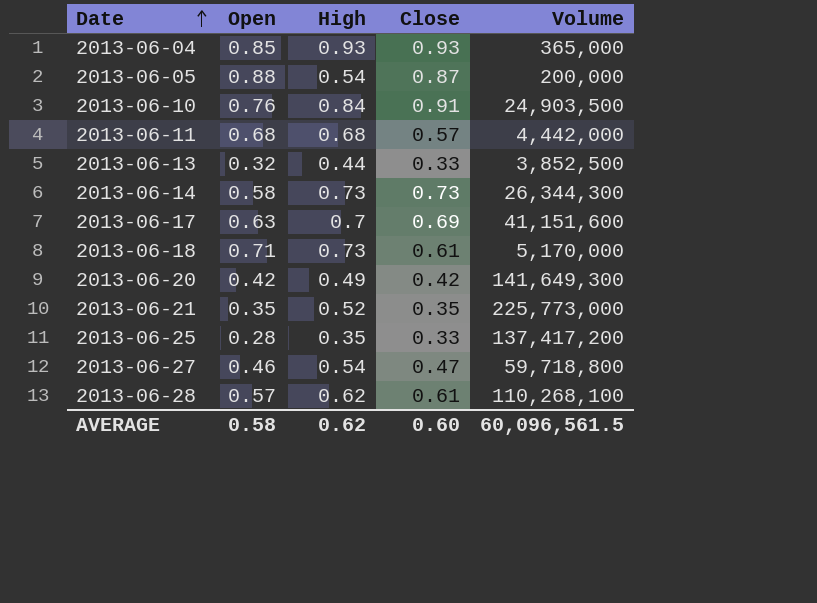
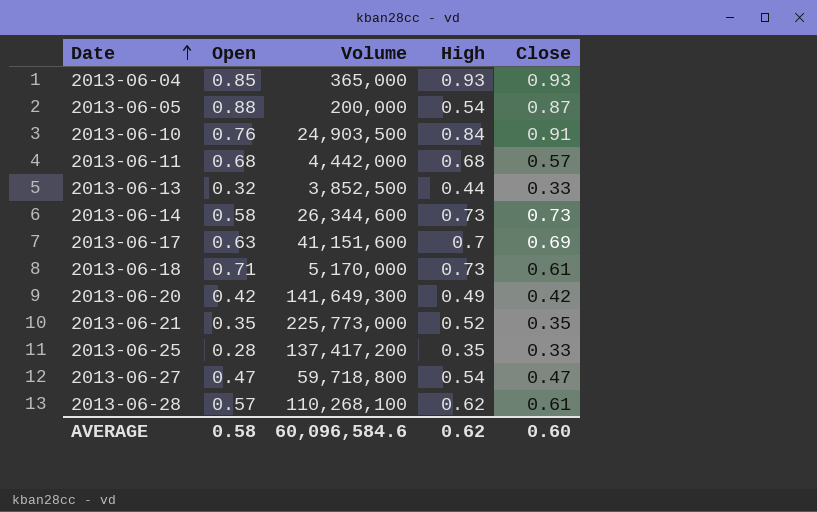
column Volume | position: 5 -> 3
2013-06-14 | Volume: 26,344,300 -> 26,344,600
2013-06-27 | Open: 0.46 -> 0.47
AVERAGE | Volume: 60,096,561.5 -> 60,096,584.6

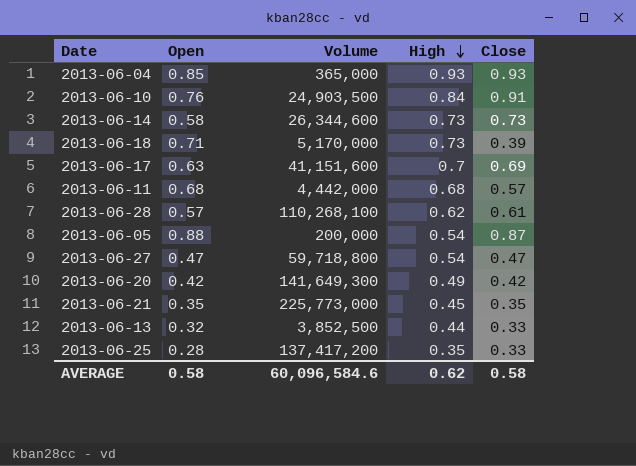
row order: Date ascending -> High descending
2013-06-18 | Close: 0.61 -> 0.39
2013-06-21 | High: 0.52 -> 0.45
AVERAGE | Close: 0.60 -> 0.58

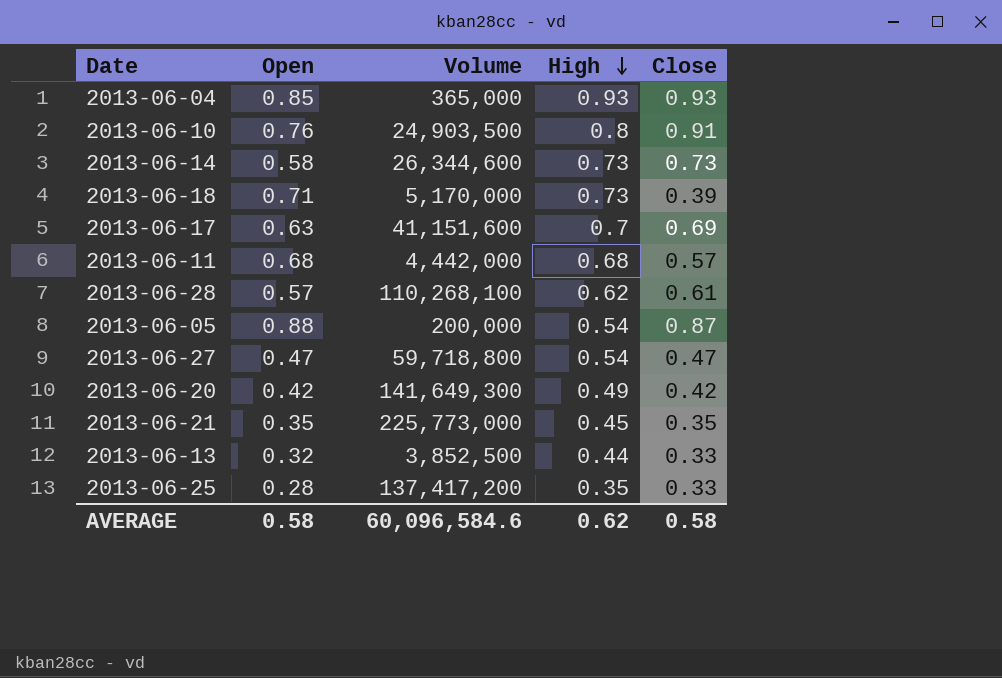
2013-06-10 | High: 0.84 -> 0.8

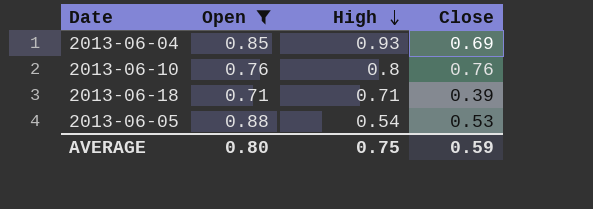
filter: none -> Open >= 0.71
column Volume | position: 3 -> none
2013-06-04 | Close: 0.93 -> 0.69
2013-06-10 | Close: 0.91 -> 0.76
2013-06-18 | High: 0.73 -> 0.71
2013-06-05 | Close: 0.87 -> 0.53
AVERAGE | Open: 0.58 -> 0.80
AVERAGE | High: 0.62 -> 0.75
AVERAGE | Close: 0.58 -> 0.59

